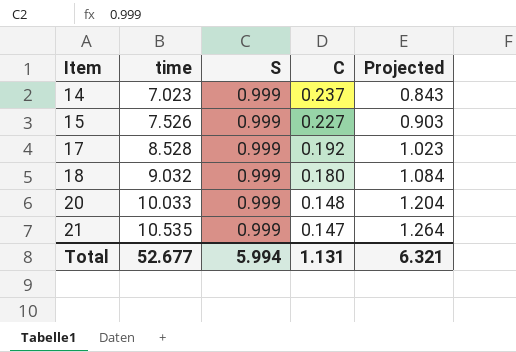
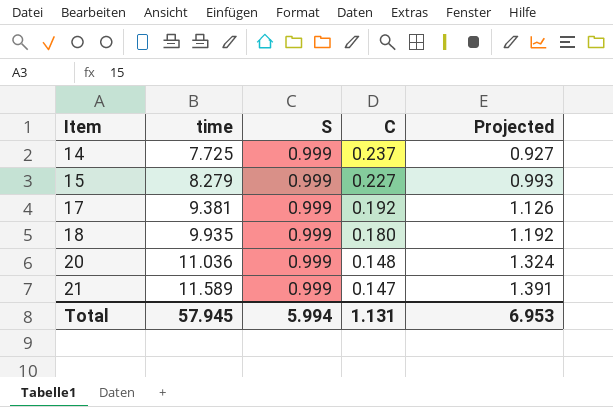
14 | time: 7.023 -> 7.725
14 | Projected: 0.843 -> 0.927
15 | time: 7.526 -> 8.279
15 | Projected: 0.903 -> 0.993
17 | time: 8.528 -> 9.381
17 | Projected: 1.023 -> 1.126
18 | time: 9.032 -> 9.935
18 | Projected: 1.084 -> 1.192
20 | time: 10.033 -> 11.036
20 | Projected: 1.204 -> 1.324
21 | time: 10.535 -> 11.589
21 | Projected: 1.264 -> 1.391
Total | time: 52.677 -> 57.945
Total | Projected: 6.321 -> 6.953

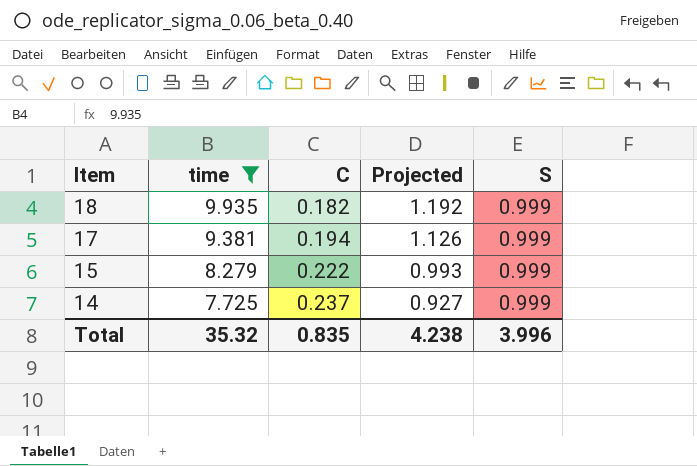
filter: none -> time <= 9.935
row order: Item ascending -> Item descending
column S | position: 3 -> 5
18 | C: 0.180 -> 0.182
17 | C: 0.192 -> 0.194
15 | C: 0.227 -> 0.222
Total | time: 57.945 -> 35.32
Total | C: 1.131 -> 0.835
Total | Projected: 6.953 -> 4.238
Total | S: 5.994 -> 3.996

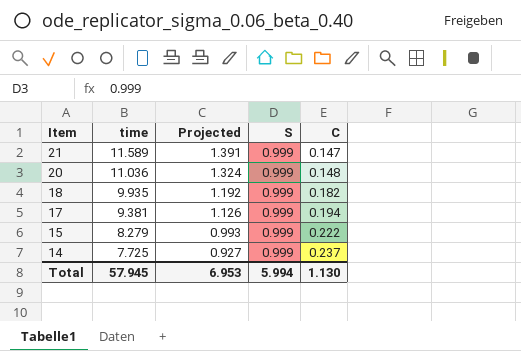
filter: time <= 9.935 -> none
column C | position: 3 -> 5
Total | time: 35.32 -> 57.945
Total | Projected: 4.238 -> 6.953
Total | S: 3.996 -> 5.994
Total | C: 0.835 -> 1.130

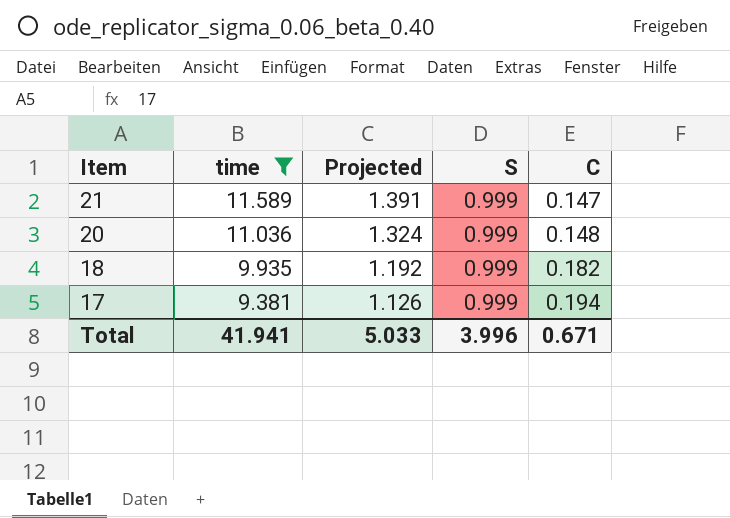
filter: none -> time >= 9.381
Total | time: 57.945 -> 41.941
Total | Projected: 6.953 -> 5.033
Total | S: 5.994 -> 3.996
Total | C: 1.130 -> 0.671

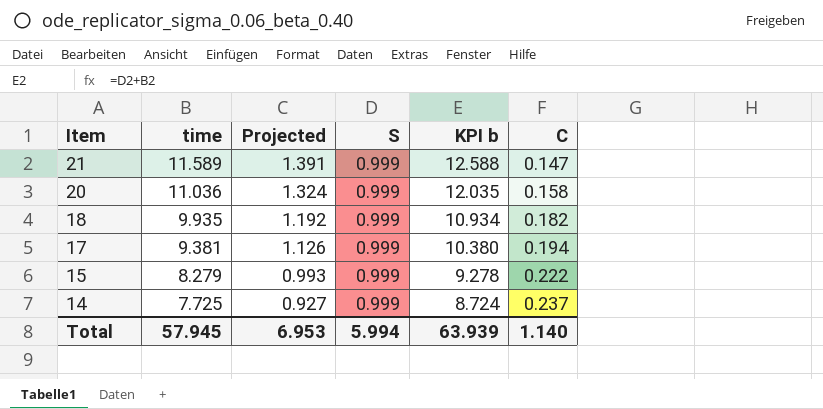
filter: time >= 9.381 -> none
column KPI b | formula: none -> [time] + [S]
20 | C: 0.148 -> 0.158
Total | time: 41.941 -> 57.945
Total | Projected: 5.033 -> 6.953
Total | S: 3.996 -> 5.994
Total | C: 0.671 -> 1.140

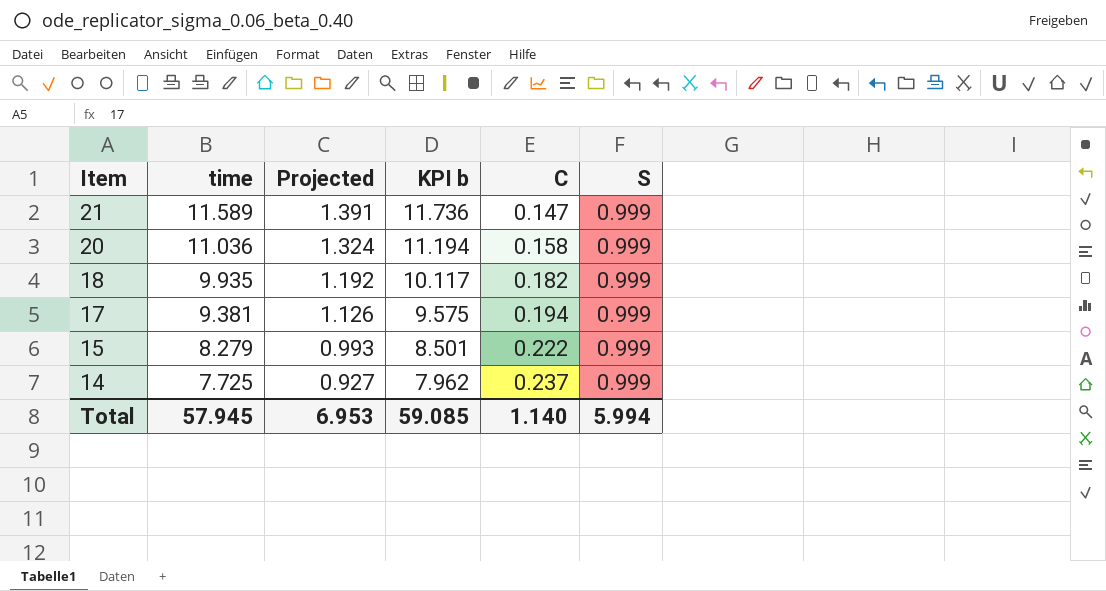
column KPI b | formula: [time] + [S] -> [time] + [C]
column S | position: 4 -> 6
Total | KPI b: 63.939 -> 59.085

